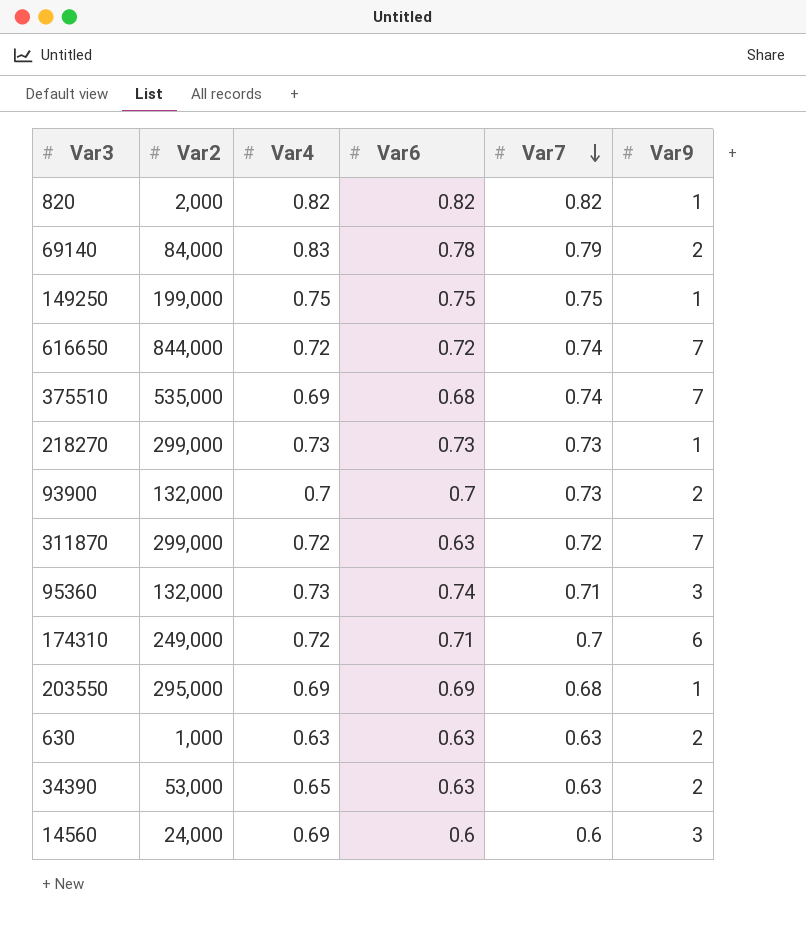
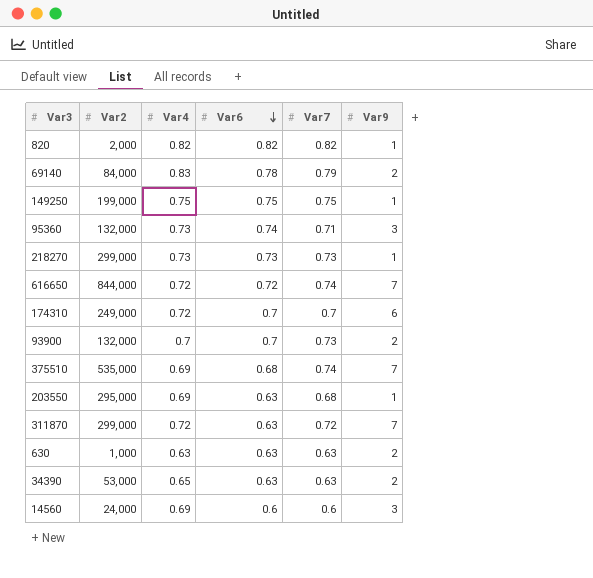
row order: Var7 descending -> Var6 descending
174310 | Var6: 0.71 -> 0.7
203550 | Var6: 0.69 -> 0.63

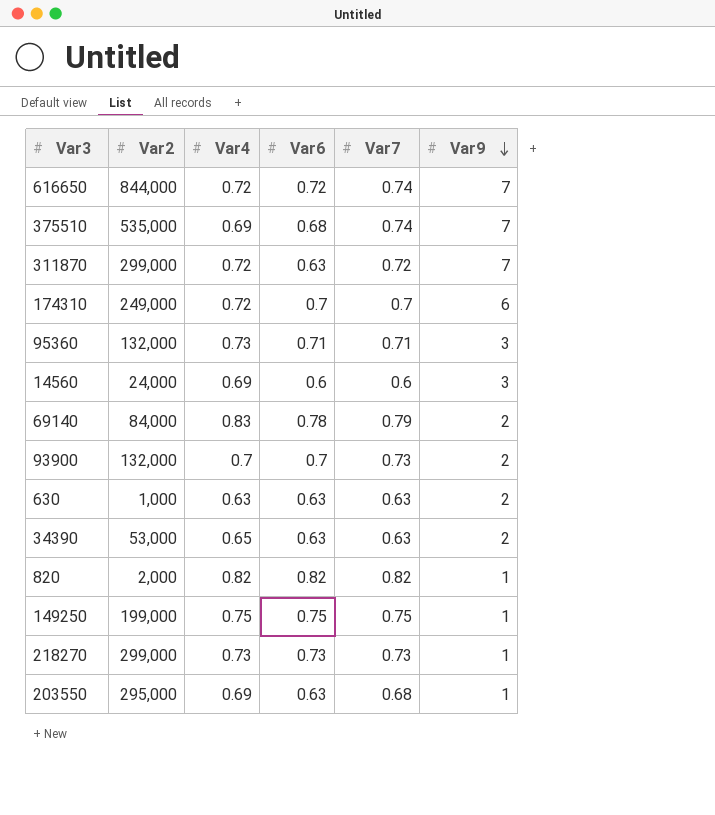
row order: Var6 descending -> Var9 descending
95360 | Var6: 0.74 -> 0.71

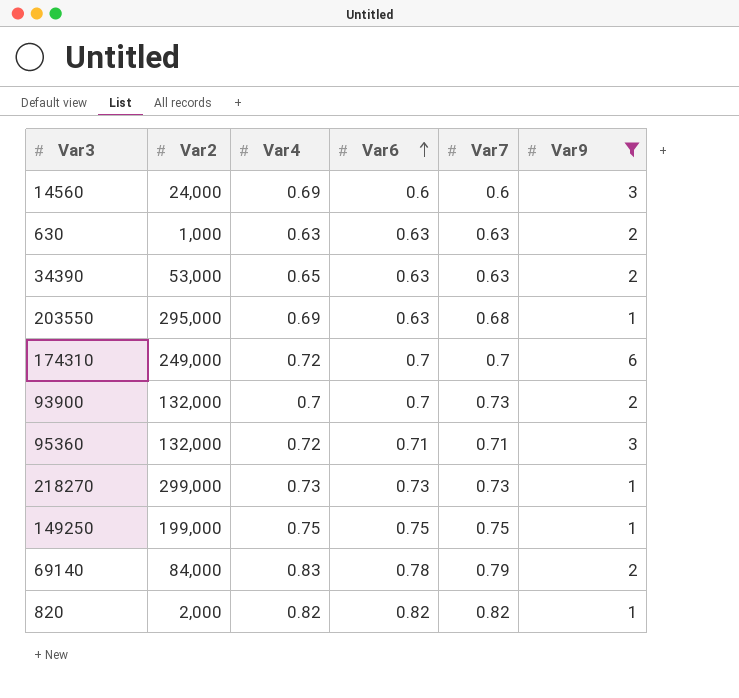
filter: none -> Var9 != 7
row order: Var9 descending -> Var6 ascending
95360 | Var4: 0.73 -> 0.72

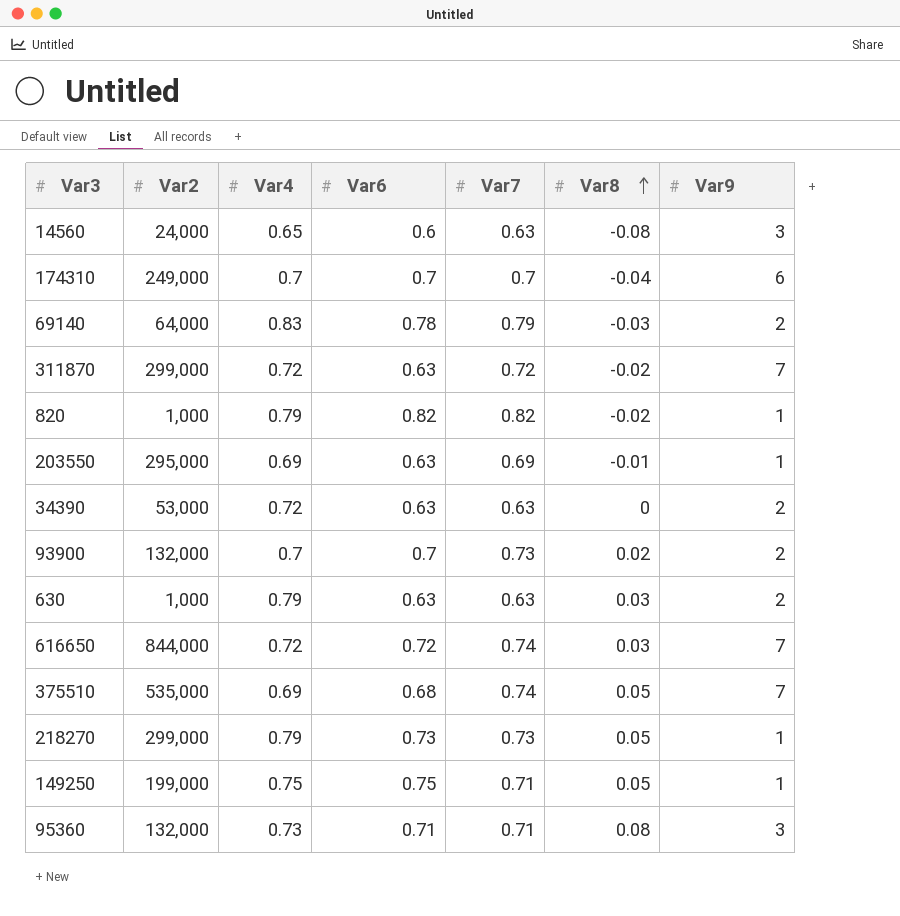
filter: Var9 != 7 -> none
row order: Var6 ascending -> Var8 ascending
column Var8 | position: none -> 6
14560 | Var4: 0.69 -> 0.65
14560 | Var7: 0.6 -> 0.63
174310 | Var4: 0.72 -> 0.7
69140 | Var2: 84,000 -> 64,000
820 | Var2: 2,000 -> 1,000
820 | Var4: 0.82 -> 0.79
203550 | Var7: 0.68 -> 0.69
34390 | Var4: 0.65 -> 0.72
630 | Var4: 0.63 -> 0.79
218270 | Var4: 0.73 -> 0.79
149250 | Var7: 0.75 -> 0.71
95360 | Var4: 0.72 -> 0.73

